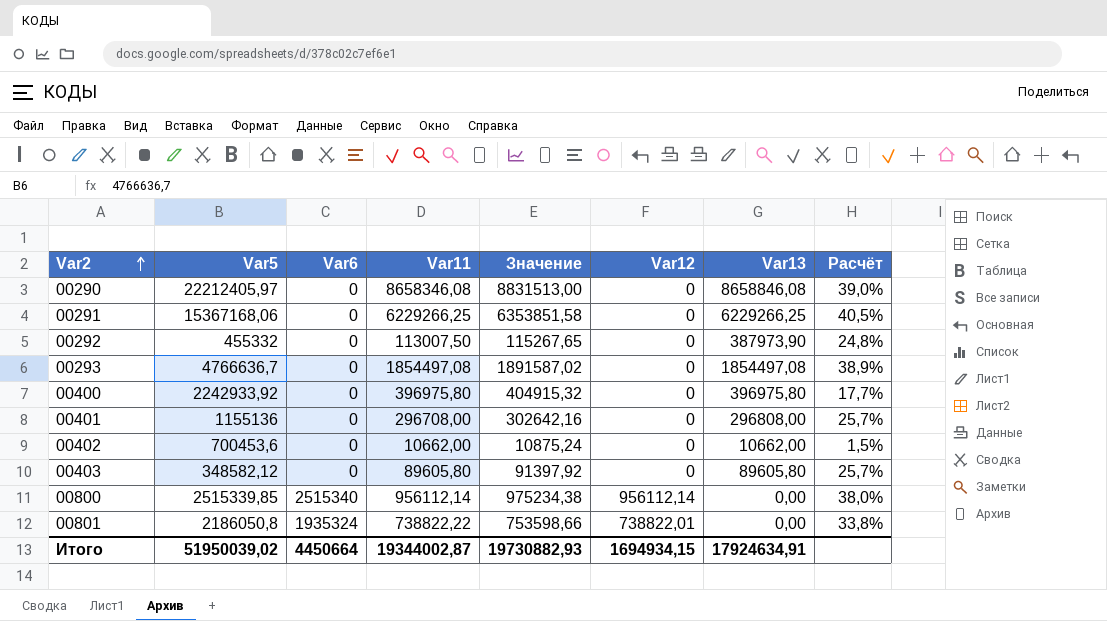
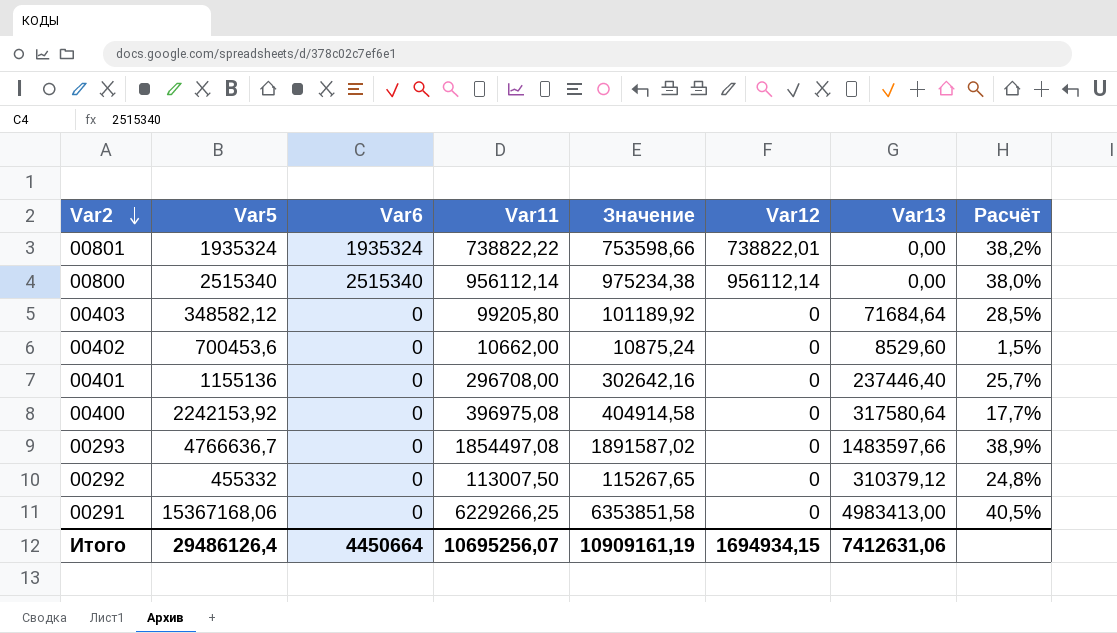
row order: Var2 ascending -> Var2 descending
row 00290: 22212405,97 | 0 | 8658346,08 | 8831513,00 | 0 | 8658846,08 | 39,0% -> none
00801 | Var5: 2186050,8 -> 1935324
00801 | Расчёт: 33,8% -> 38,2%
00800 | Var5: 2515339,85 -> 2515340
00403 | Var11: 89605,80 -> 99205,80
00403 | Значение: 91397,92 -> 101189,92
00403 | Var13: 89605,80 -> 71684,64
00403 | Расчёт: 25,7% -> 28,5%
00402 | Var13: 10662,00 -> 8529,60
00401 | Var13: 296808,00 -> 237446,40
00400 | Var5: 2242933,92 -> 2242153,92
00400 | Var11: 396975,80 -> 396975,08
00400 | Значение: 404915,32 -> 404914,58
00400 | Var13: 396975,80 -> 317580,64
00293 | Var13: 1854497,08 -> 1483597,66
00292 | Var13: 387973,90 -> 310379,12
00291 | Var13: 6229266,25 -> 4983413,00
Итого | Var5: 51950039,02 -> 29486126,4
Итого | Var11: 19344002,87 -> 10695256,07
Итого | Значение: 19730882,93 -> 10909161,19
Итого | Var13: 17924634,91 -> 7412631,06

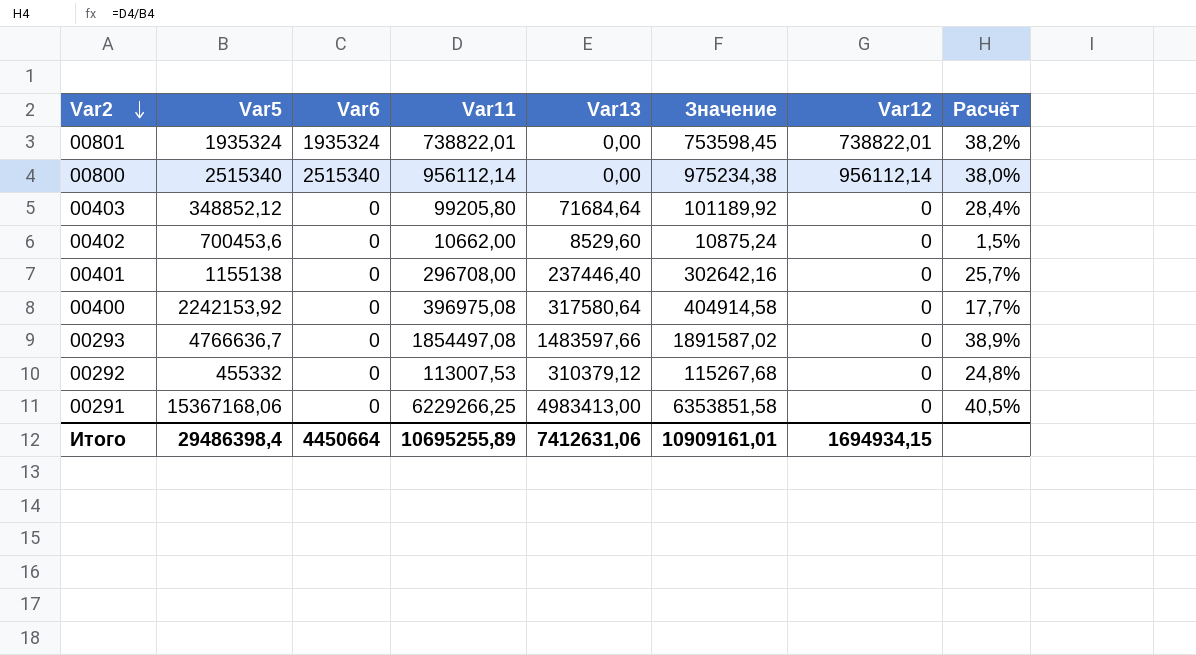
column Var13 | position: 7 -> 5
00801 | Var11: 738822,22 -> 738822,01
00801 | Значение: 753598,66 -> 753598,45
00403 | Var5: 348582,12 -> 348852,12
00403 | Расчёт: 28,5% -> 28,4%
00401 | Var5: 1155136 -> 1155138
00292 | Var11: 113007,50 -> 113007,53
00292 | Значение: 115267,65 -> 115267,68
Итого | Var5: 29486126,4 -> 29486398,4
Итого | Var11: 10695256,07 -> 10695255,89
Итого | Значение: 10909161,19 -> 10909161,01

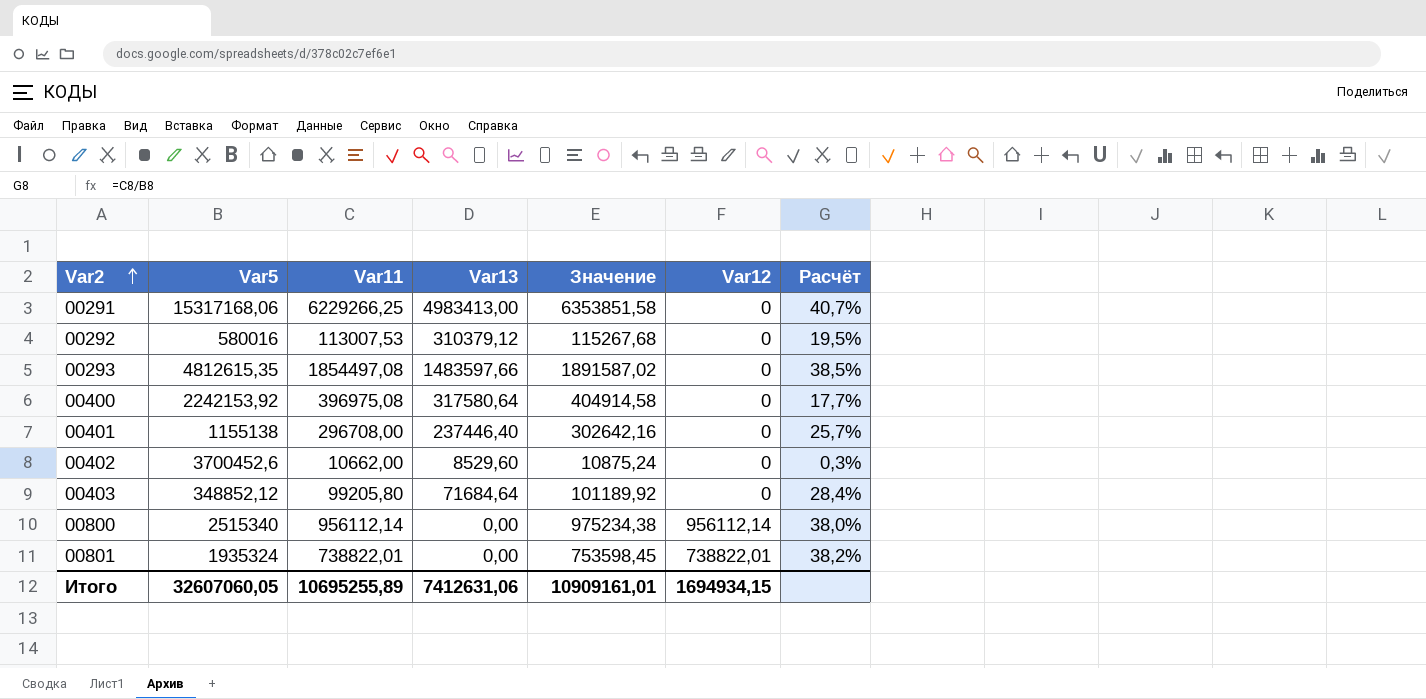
row order: Var2 descending -> Var2 ascending
column Var6 | position: 3 -> none
00291 | Var5: 15367168,06 -> 15317168,06
00291 | Расчёт: 40,5% -> 40,7%
00292 | Var5: 455332 -> 580016
00292 | Расчёт: 24,8% -> 19,5%
00293 | Var5: 4766636,7 -> 4812615,35
00293 | Расчёт: 38,9% -> 38,5%
00402 | Var5: 700453,6 -> 3700452,6
00402 | Расчёт: 1,5% -> 0,3%
Итого | Var5: 29486398,4 -> 32607060,05

